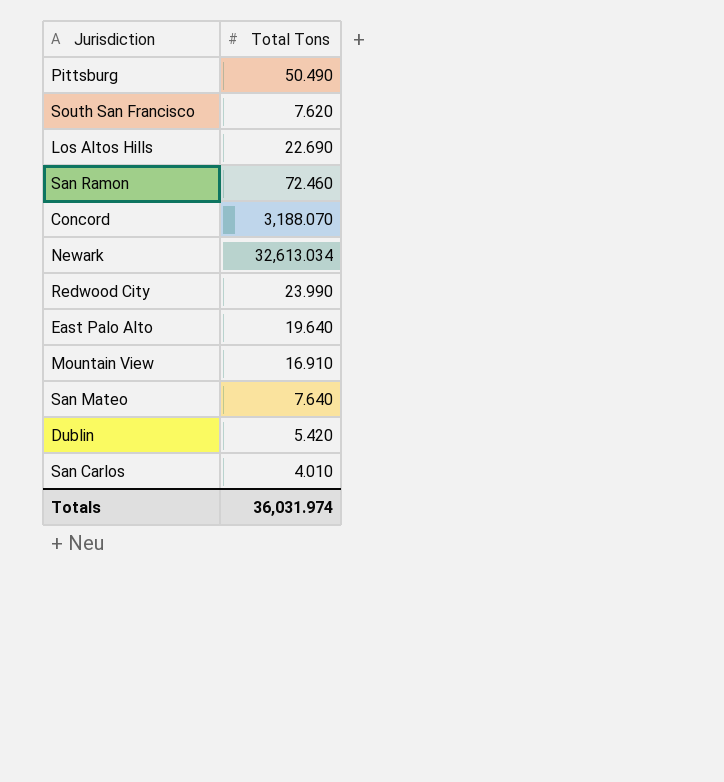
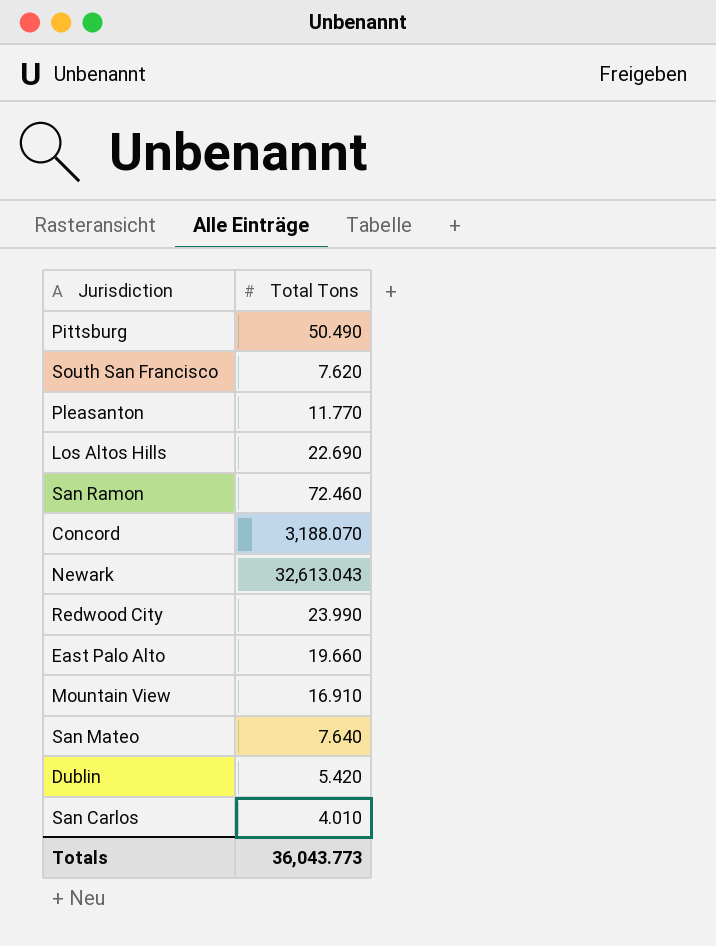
row Pleasanton: none -> 11.770
Newark | Total Tons: 32,613.034 -> 32,613.043
East Palo Alto | Total Tons: 19.640 -> 19.660
Totals | Total Tons: 36,031.974 -> 36,043.773

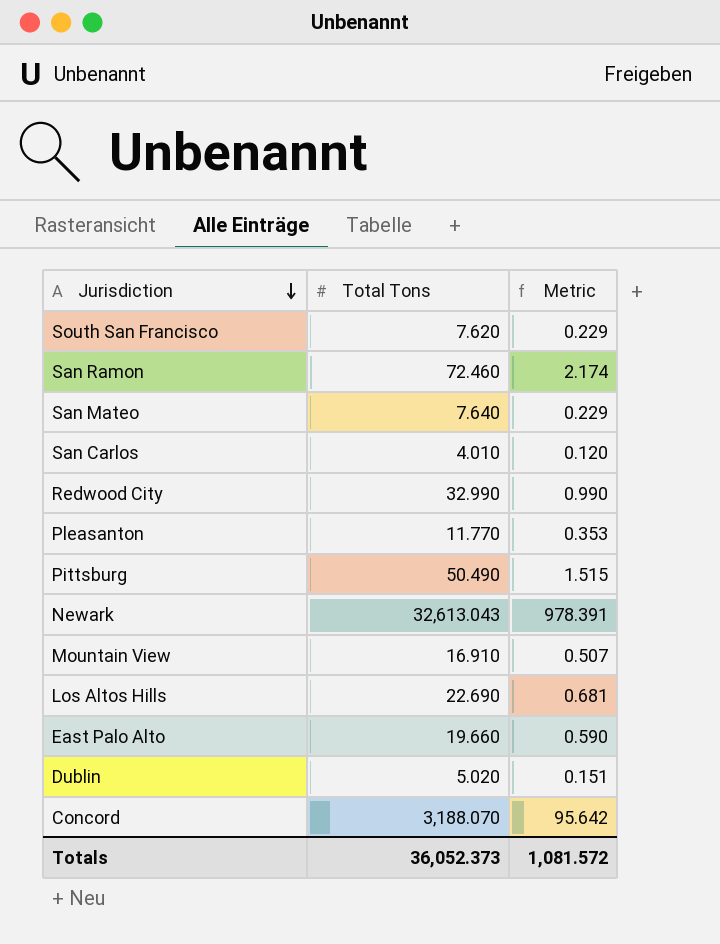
row order: none -> Jurisdiction descending
column Metric | formula: none -> [Total Tons] * 0.03
Redwood City | Total Tons: 23.990 -> 32.990
Dublin | Total Tons: 5.420 -> 5.020
Totals | Total Tons: 36,043.773 -> 36,052.373

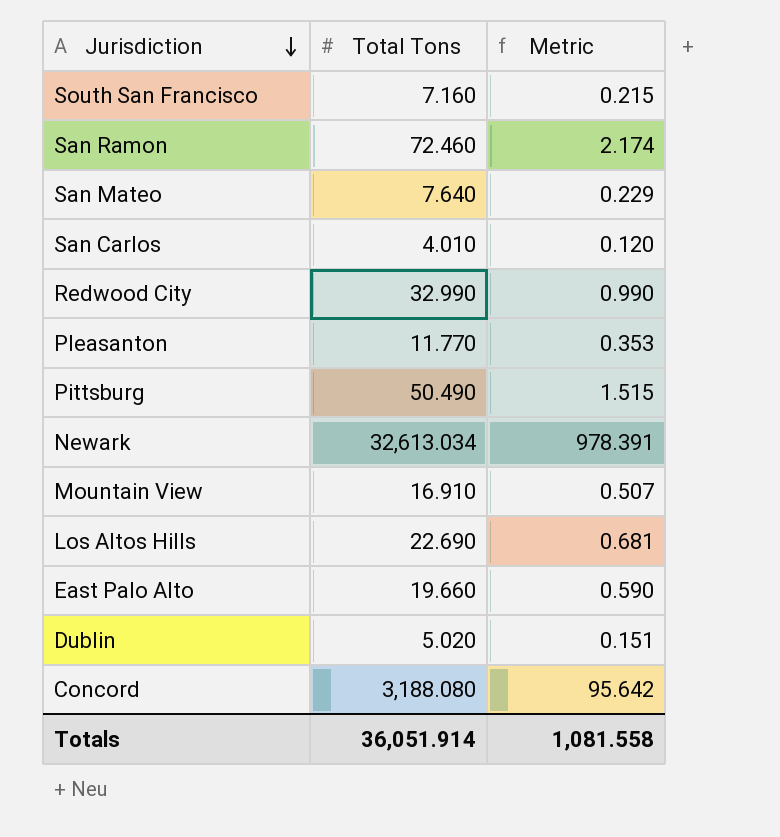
South San Francisco | Total Tons: 7.620 -> 7.160
South San Francisco | Metric: 0.229 -> 0.215
Newark | Total Tons: 32,613.043 -> 32,613.034
Concord | Total Tons: 3,188.070 -> 3,188.080
Totals | Total Tons: 36,052.373 -> 36,051.914
Totals | Metric: 1,081.572 -> 1,081.558

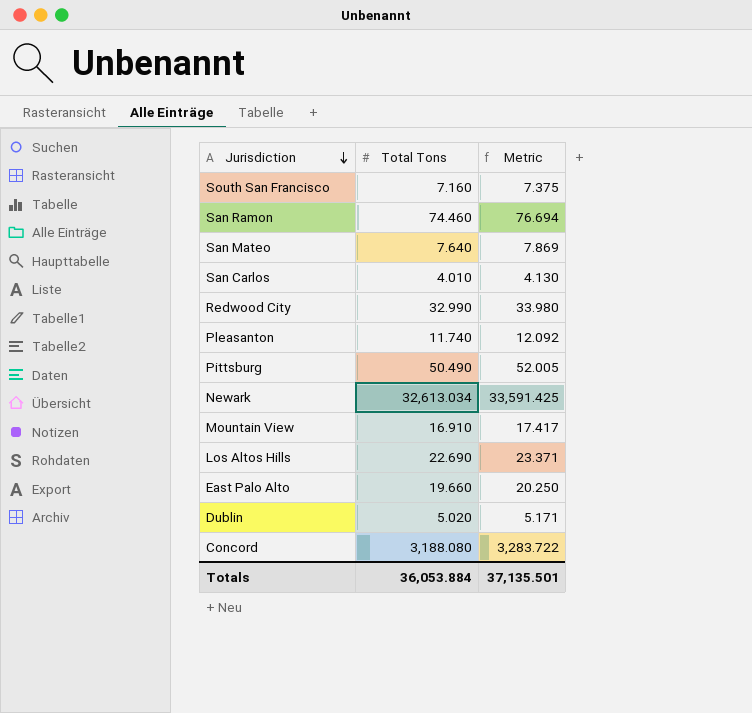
column Metric | formula: [Total Tons] * 0.03 -> [Total Tons] * 1.03
San Ramon | Total Tons: 72.460 -> 74.460
Pleasanton | Total Tons: 11.770 -> 11.740
Totals | Total Tons: 36,051.914 -> 36,053.884
Totals | Metric: 1,081.558 -> 37,135.501

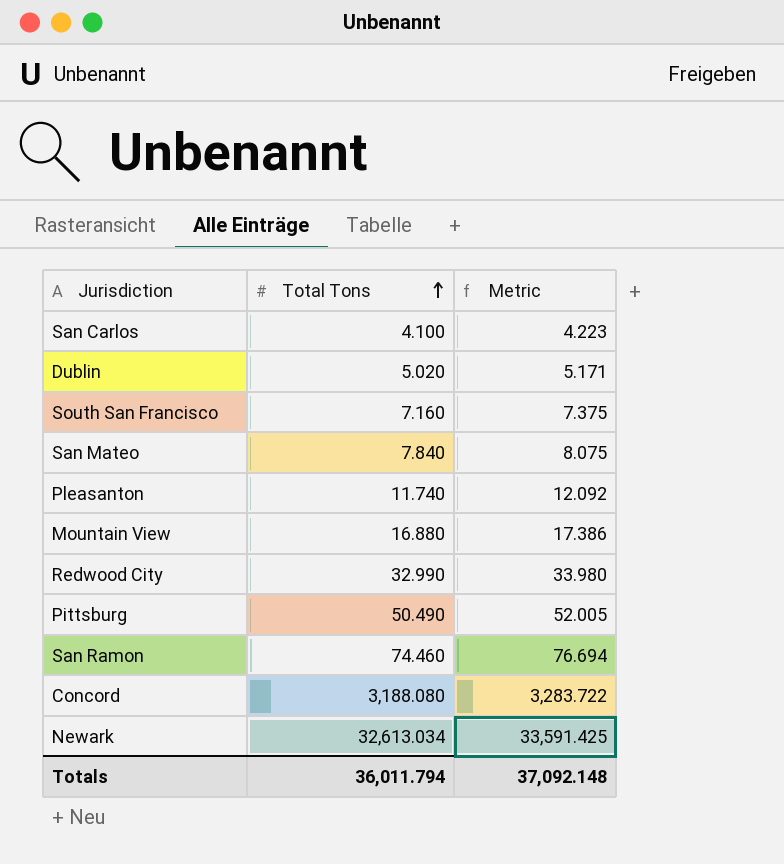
row order: Jurisdiction descending -> Total Tons ascending
row Los Altos Hills: 22.690 | 23.371 -> none
row East Palo Alto: 19.660 | 20.250 -> none
San Carlos | Total Tons: 4.010 -> 4.100
San Carlos | Metric: 4.130 -> 4.223
San Mateo | Total Tons: 7.640 -> 7.840
San Mateo | Metric: 7.869 -> 8.075
Mountain View | Total Tons: 16.910 -> 16.880
Mountain View | Metric: 17.417 -> 17.386
Totals | Total Tons: 36,053.884 -> 36,011.794
Totals | Metric: 37,135.501 -> 37,092.148

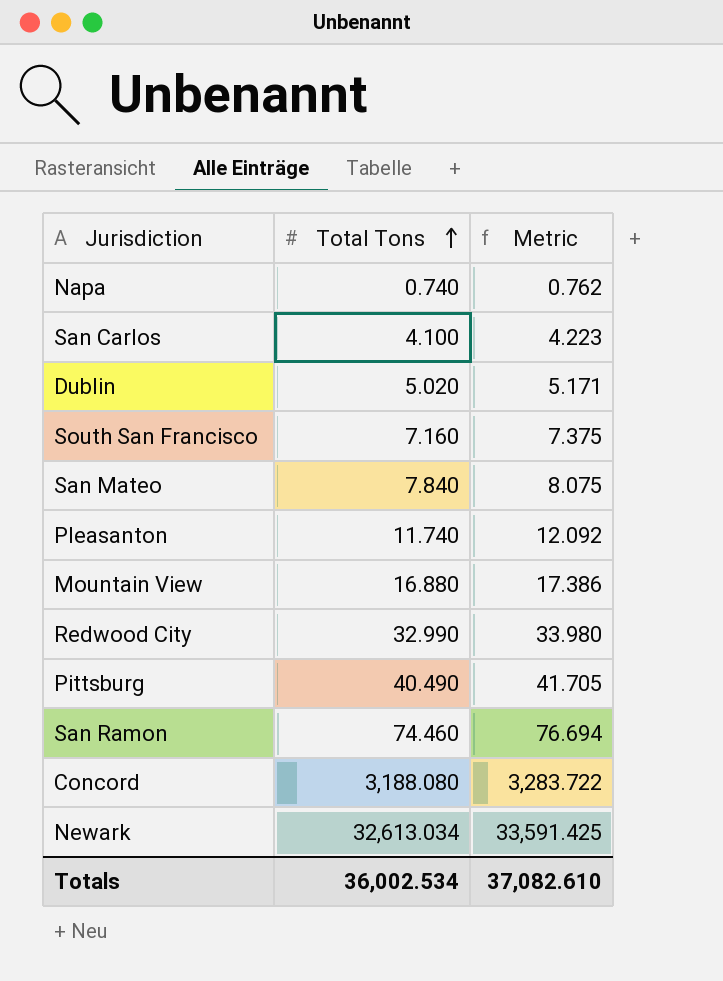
row Napa: none -> 0.740 | 0.762
Pittsburg | Total Tons: 50.490 -> 40.490
Pittsburg | Metric: 52.005 -> 41.705
Totals | Total Tons: 36,011.794 -> 36,002.534
Totals | Metric: 37,092.148 -> 37,082.610

